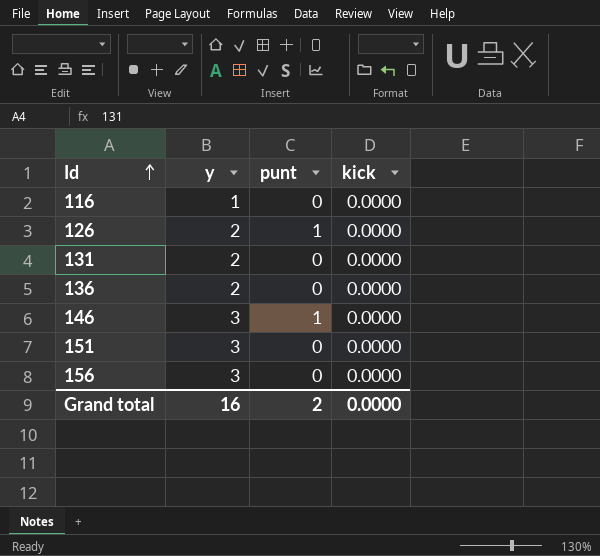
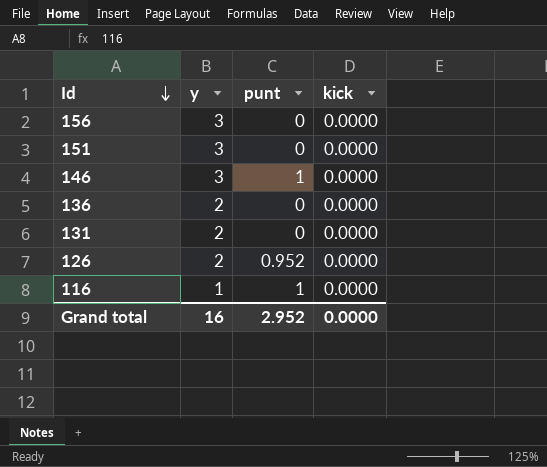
row order: Id ascending -> Id descending
126 | punt: 1 -> 0.952
116 | punt: 0 -> 1
Grand total | punt: 2 -> 2.952

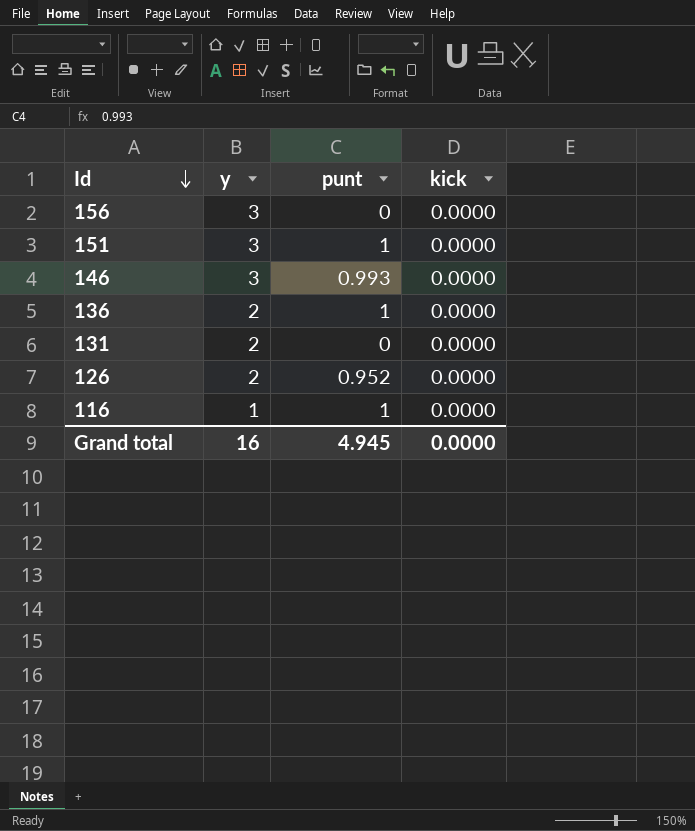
151 | punt: 0 -> 1
146 | punt: 1 -> 0.993
136 | punt: 0 -> 1
Grand total | punt: 2.952 -> 4.945

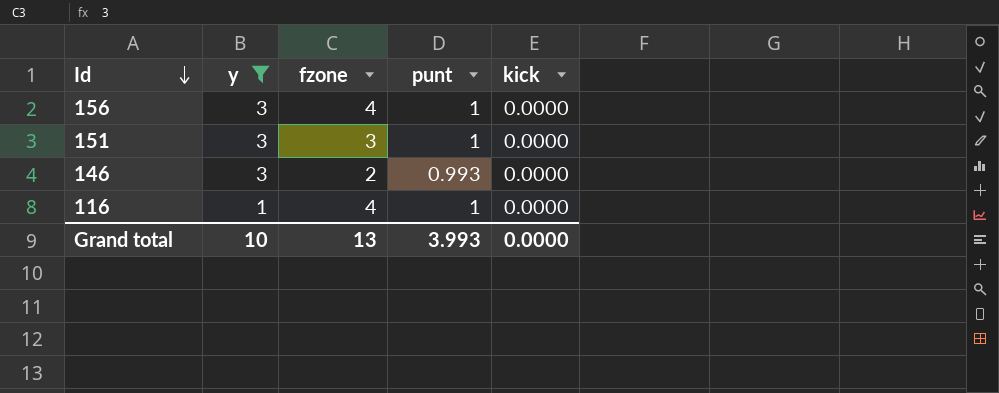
filter: none -> y != 2
column fzone | position: none -> 3
156 | punt: 0 -> 1
Grand total | y: 16 -> 10
Grand total | punt: 4.945 -> 3.993

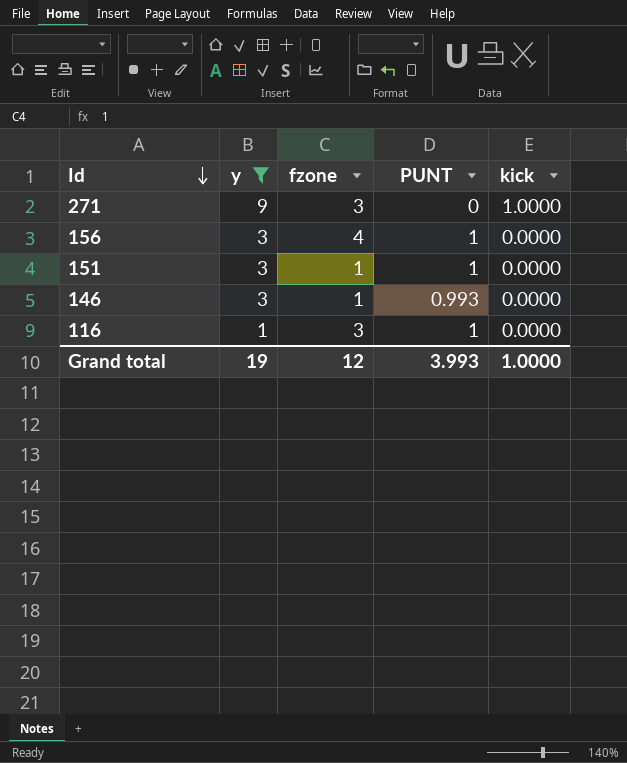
column name: punt -> PUNT
row 271: none -> 9 | 3 | 0 | 1.0000
151 | fzone: 3 -> 1
146 | fzone: 2 -> 1
116 | fzone: 4 -> 3
Grand total | y: 10 -> 19
Grand total | fzone: 13 -> 12
Grand total | kick: 0.0000 -> 1.0000

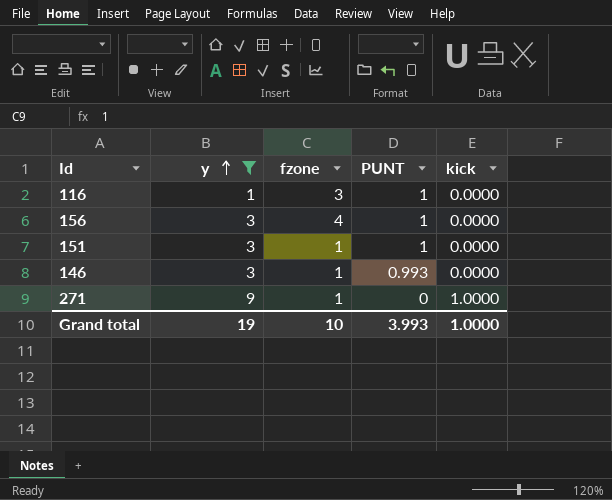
row order: Id descending -> y ascending
271 | fzone: 3 -> 1
Grand total | fzone: 12 -> 10

